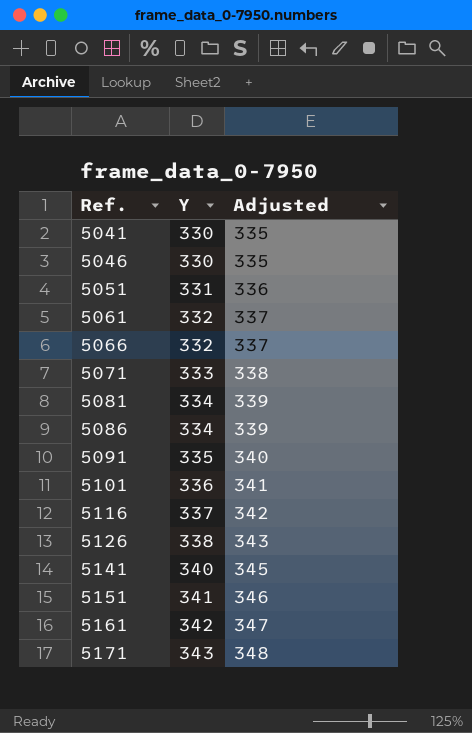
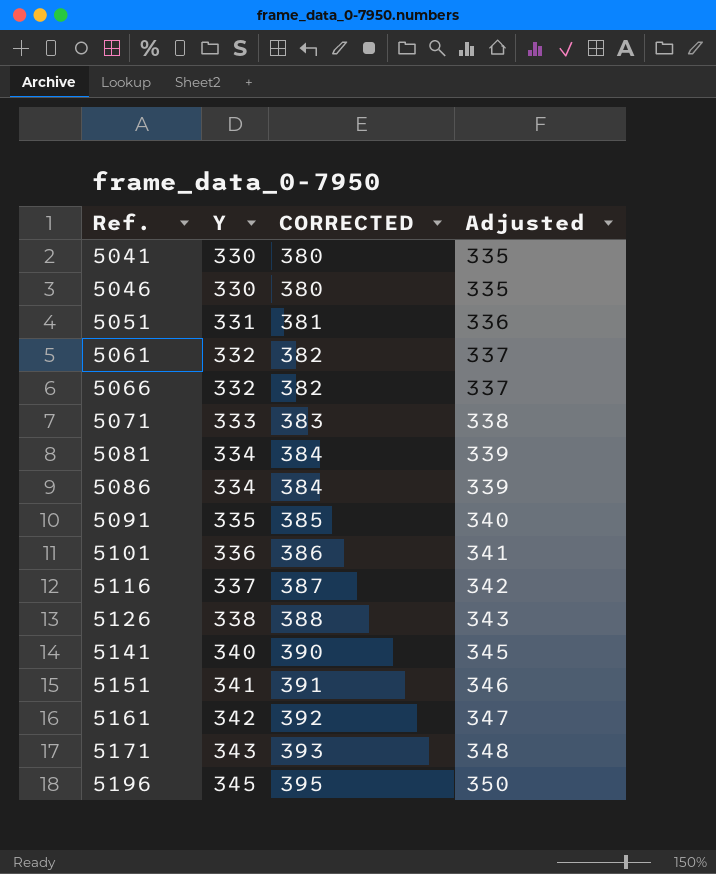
column CORRECTED | formula: none -> [Y] + 50
row 5196: none -> 345 | 395 | 350

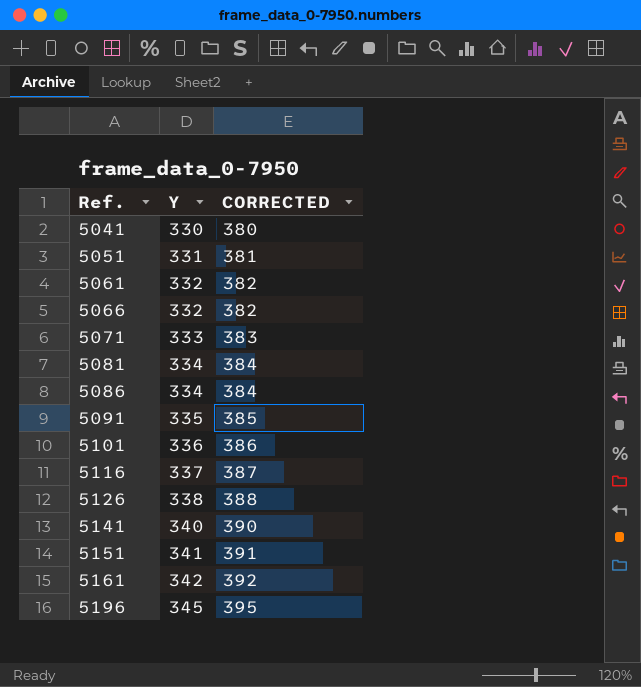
column Adjusted | formula: [Y] + 5 -> none
row 5046: 330 | 380 | 335 -> none
row 5171: 343 | 393 | 348 -> none

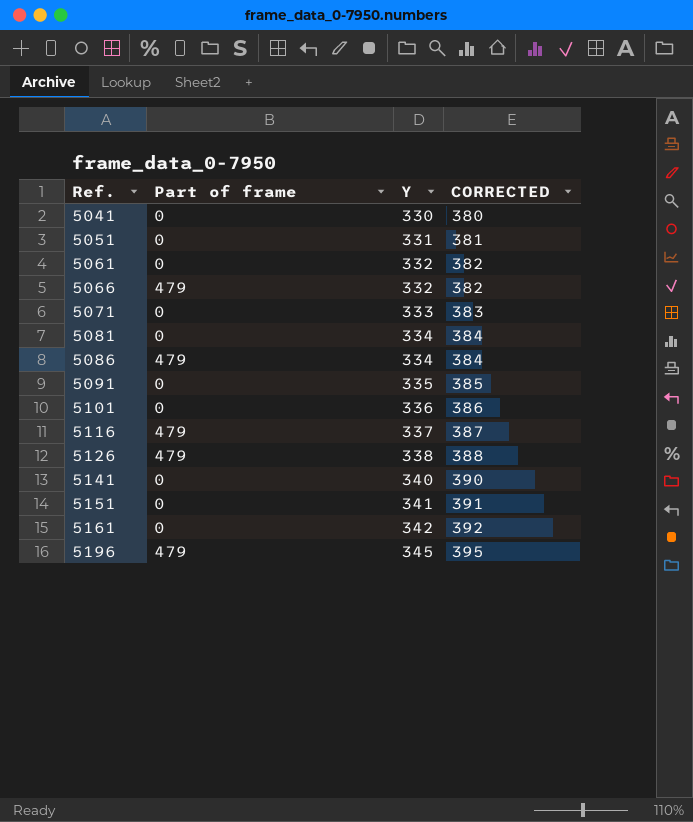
column Part of frame | position: none -> 2

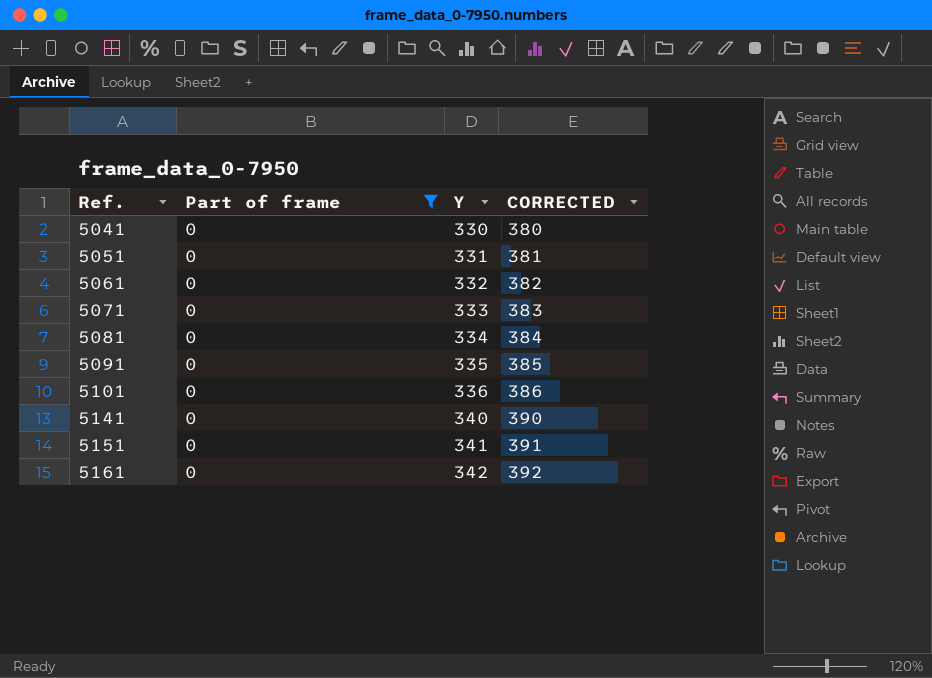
filter: none -> Part of frame = 0

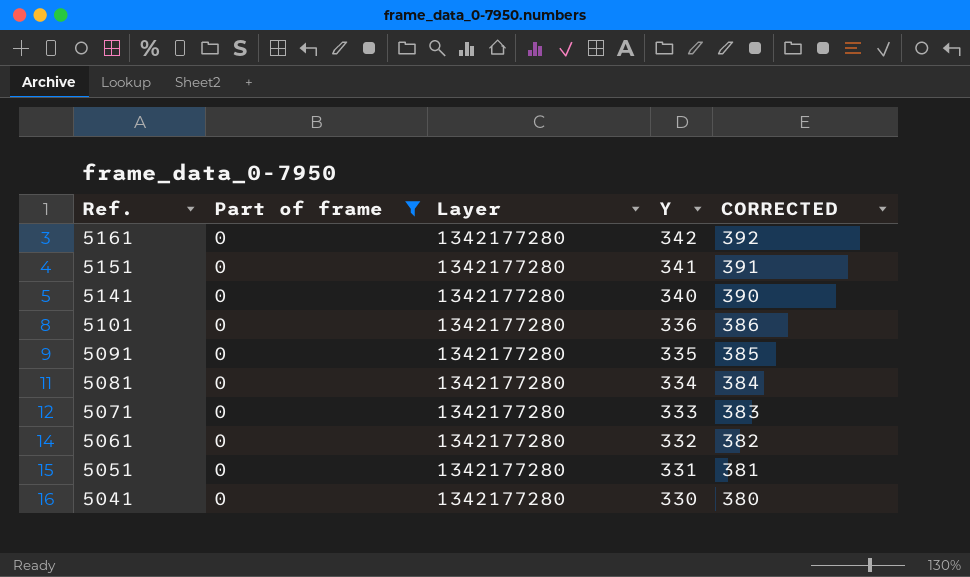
row order: Ref. ascending -> Ref. descending
column Layer | position: none -> 3

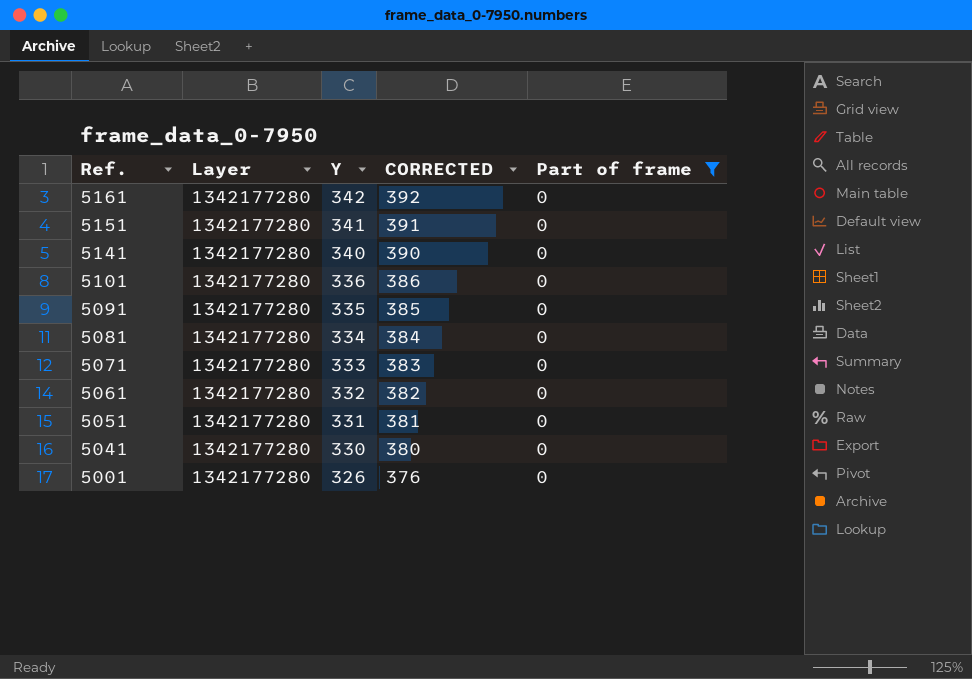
column Part of frame | position: 2 -> 5
row 5001: none -> 1342177280 | 326 | 376 | 0

